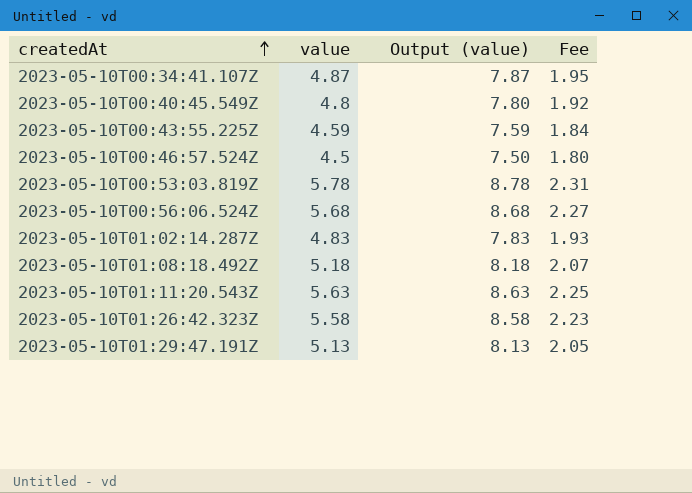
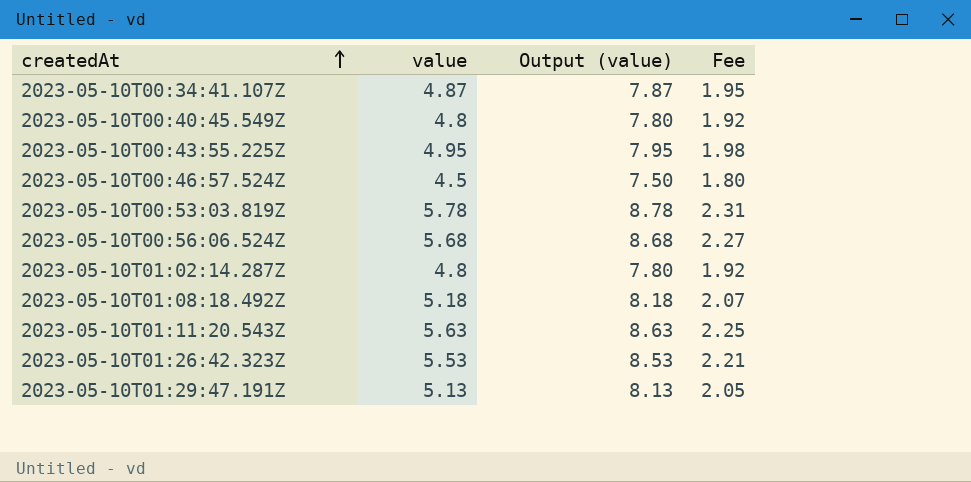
2023-05-10T00:43:55.225Z | value: 4.59 -> 4.95
2023-05-10T00:43:55.225Z | Output (value): 7.59 -> 7.95
2023-05-10T00:43:55.225Z | Fee: 1.84 -> 1.98
2023-05-10T01:02:14.287Z | value: 4.83 -> 4.8
2023-05-10T01:02:14.287Z | Output (value): 7.83 -> 7.80
2023-05-10T01:02:14.287Z | Fee: 1.93 -> 1.92
2023-05-10T01:26:42.323Z | value: 5.58 -> 5.53
2023-05-10T01:26:42.323Z | Output (value): 8.58 -> 8.53
2023-05-10T01:26:42.323Z | Fee: 2.23 -> 2.21

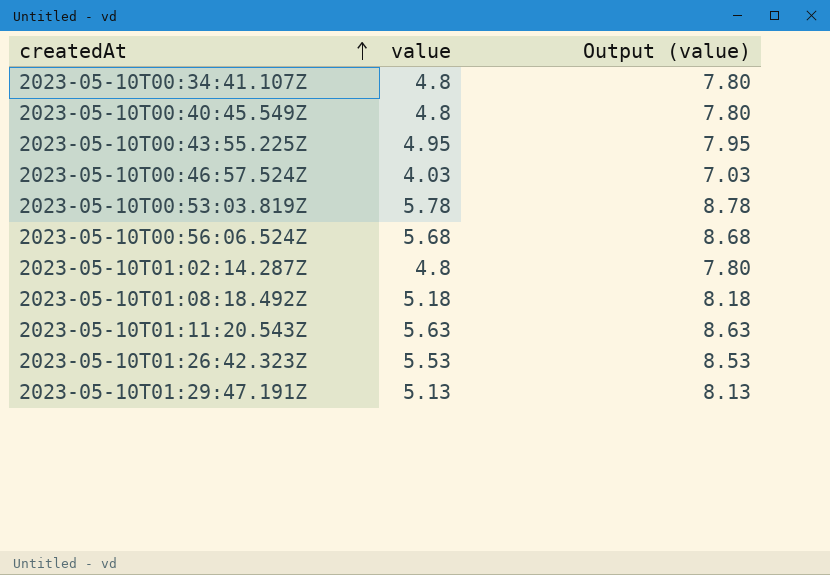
column Fee | formula: [value] * 0.4 -> none
2023-05-10T00:34:41.107Z | value: 4.87 -> 4.8
2023-05-10T00:34:41.107Z | Output (value): 7.87 -> 7.80
2023-05-10T00:46:57.524Z | value: 4.5 -> 4.03
2023-05-10T00:46:57.524Z | Output (value): 7.50 -> 7.03

